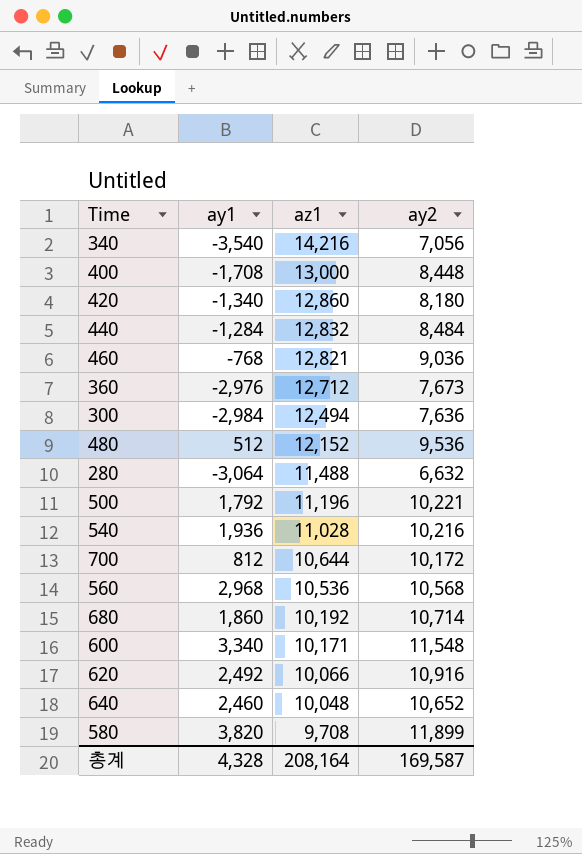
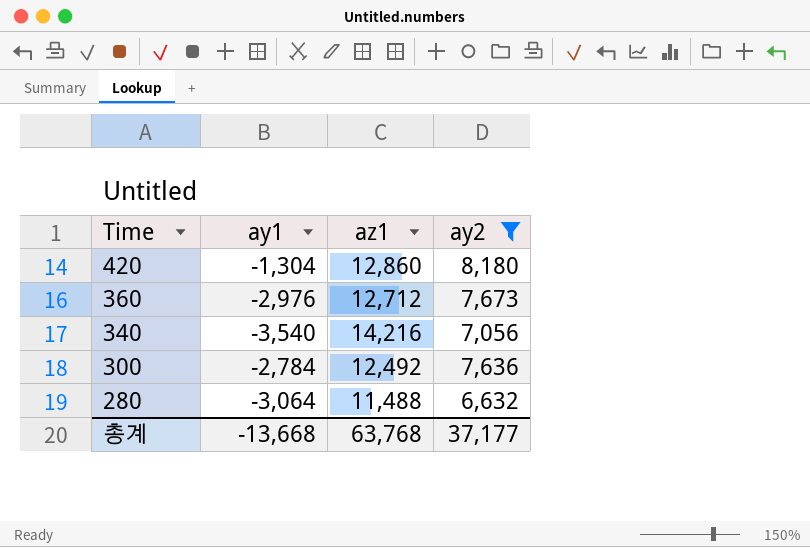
filter: none -> ay2 <= 8,180
row order: az1 descending -> Time descending
420 | ay1: -1,340 -> -1,304
300 | ay1: -2,984 -> -2,784
300 | az1: 12,494 -> 12,492
총계 | ay1: 4,328 -> -13,668
총계 | az1: 208,164 -> 63,768
총계 | ay2: 169,587 -> 37,177

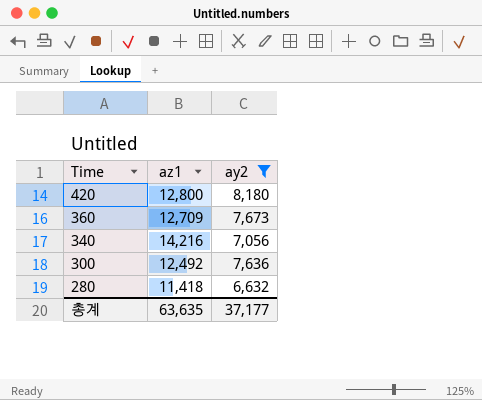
column ay1 | position: 2 -> none
420 | az1: 12,860 -> 12,800
360 | az1: 12,712 -> 12,709
280 | az1: 11,488 -> 11,418
총계 | az1: 63,768 -> 63,635

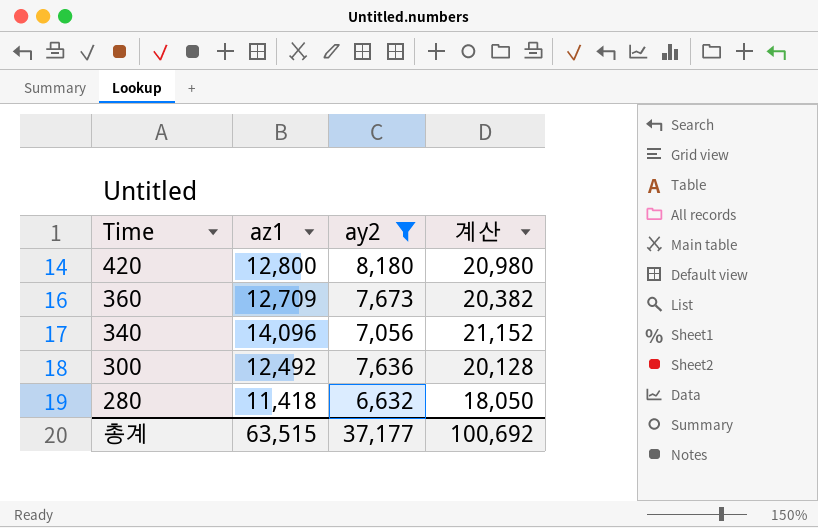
column 계산 | formula: none -> [az1] + [ay2]
340 | az1: 14,216 -> 14,096
총계 | az1: 63,635 -> 63,515

